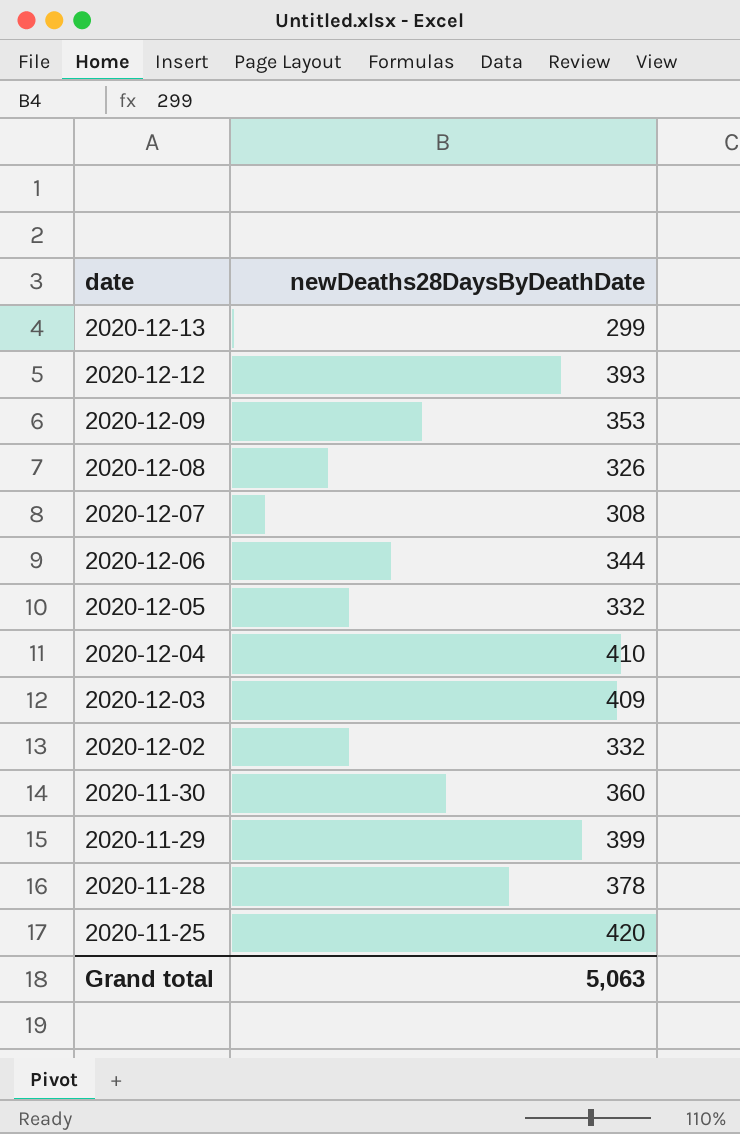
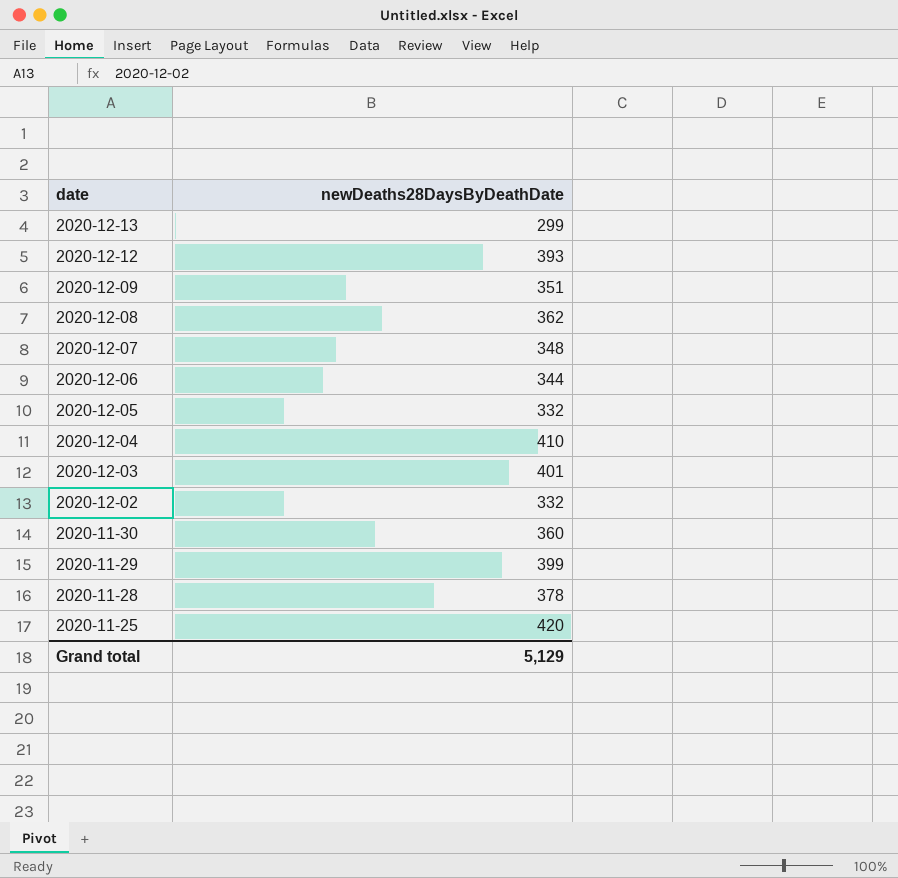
2020-12-09 | newDeaths28DaysByDeathDate: 353 -> 351
2020-12-08 | newDeaths28DaysByDeathDate: 326 -> 362
2020-12-07 | newDeaths28DaysByDeathDate: 308 -> 348
2020-12-03 | newDeaths28DaysByDeathDate: 409 -> 401
Grand total | newDeaths28DaysByDeathDate: 5,063 -> 5,129

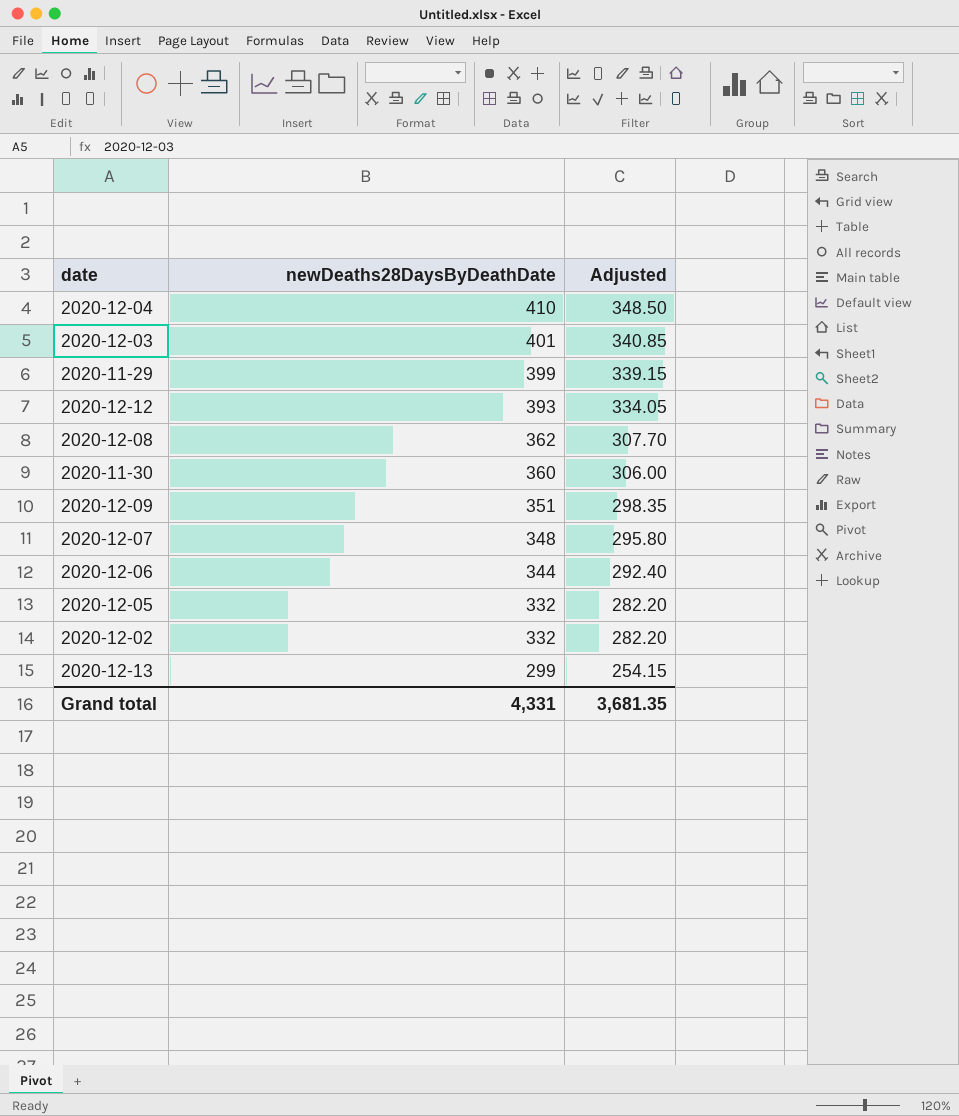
row order: date descending -> newDeaths28DaysByDeathDate descending
column Adjusted | formula: none -> [newDeaths28DaysByDeathDate] * 0.85
row 2020-11-28: 378 -> none
row 2020-11-25: 420 -> none
Grand total | newDeaths28DaysByDeathDate: 5,129 -> 4,331

